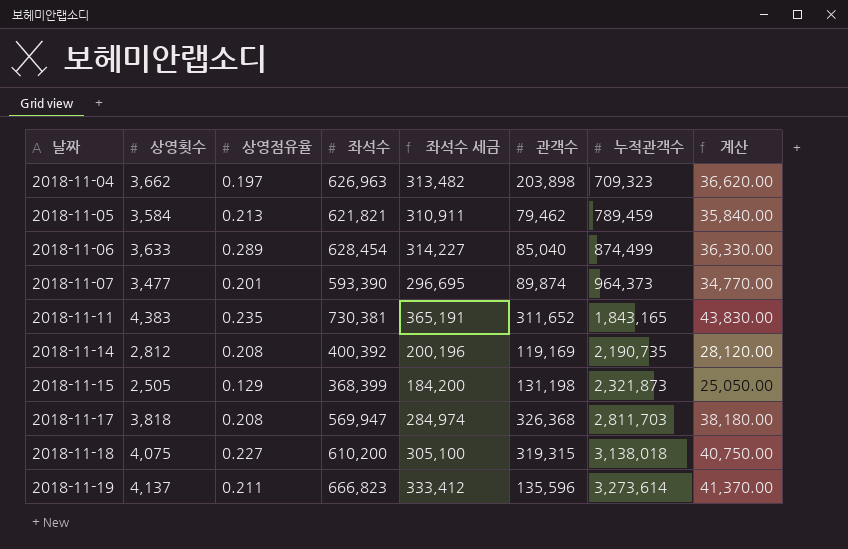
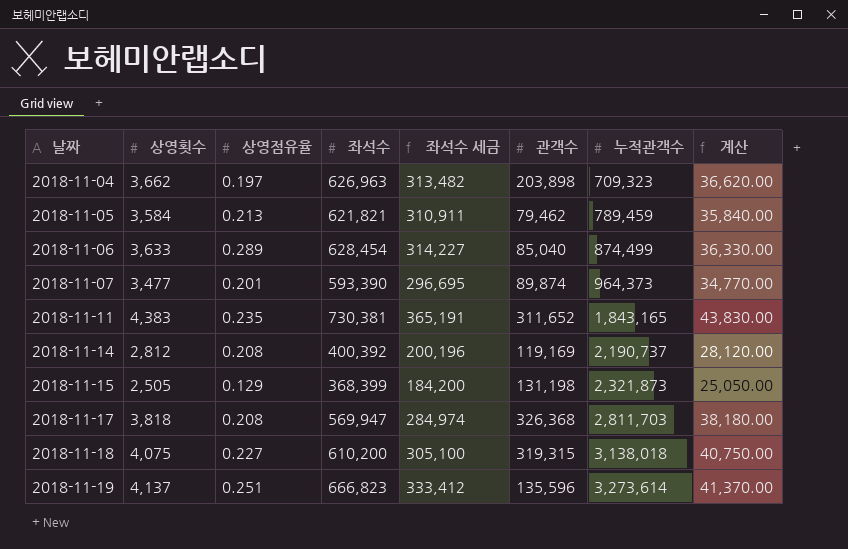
2018-11-14 | 누적관객수: 2,190,735 -> 2,190,737
2018-11-19 | 상영점유율: 0.211 -> 0.251

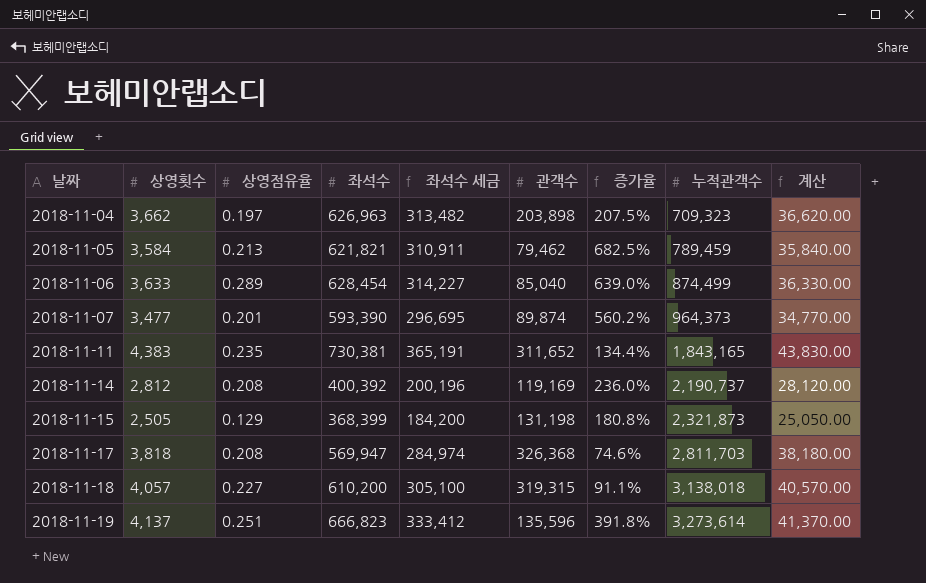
column 증가율 | formula: none -> ([좌석수] - [관객수]) / [관객수]
2018-11-18 | 상영횟수: 4,075 -> 4,057
2018-11-18 | 계산: 40,750.00 -> 40,570.00

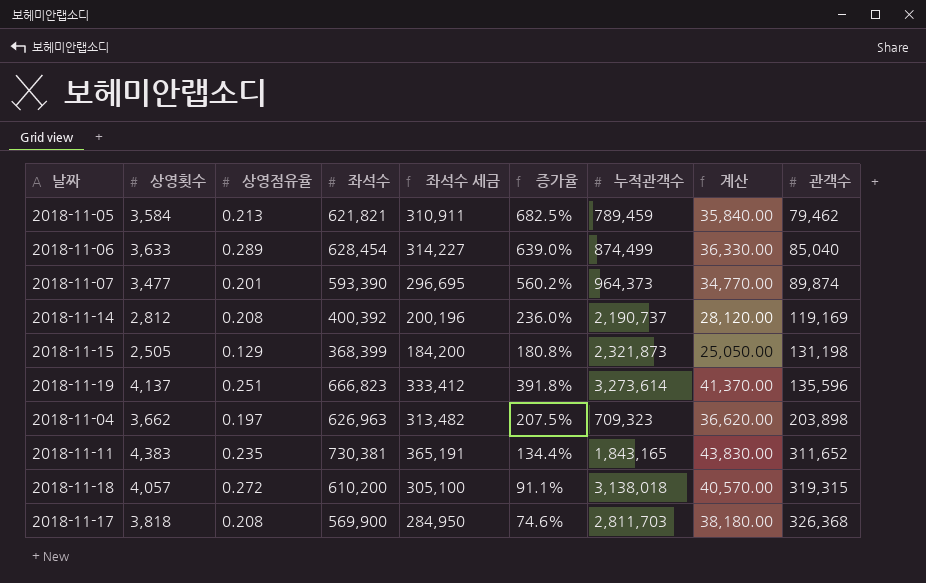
row order: 날짜 ascending -> 관객수 ascending
column 관객수 | position: 6 -> 9
2018-11-18 | 상영점유율: 0.227 -> 0.272
2018-11-17 | 좌석수: 569,947 -> 569,900
2018-11-17 | 좌석수 세금: 284,974 -> 284,950

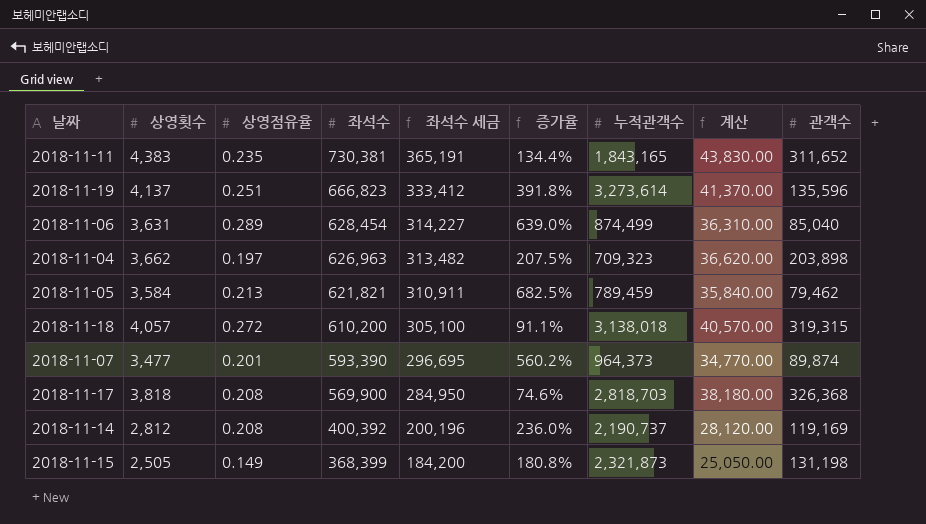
row order: 관객수 ascending -> 좌석수 descending
2018-11-06 | 상영횟수: 3,633 -> 3,631
2018-11-06 | 계산: 36,330.00 -> 36,310.00
2018-11-17 | 누적관객수: 2,811,703 -> 2,818,703
2018-11-15 | 상영점유율: 0.129 -> 0.149

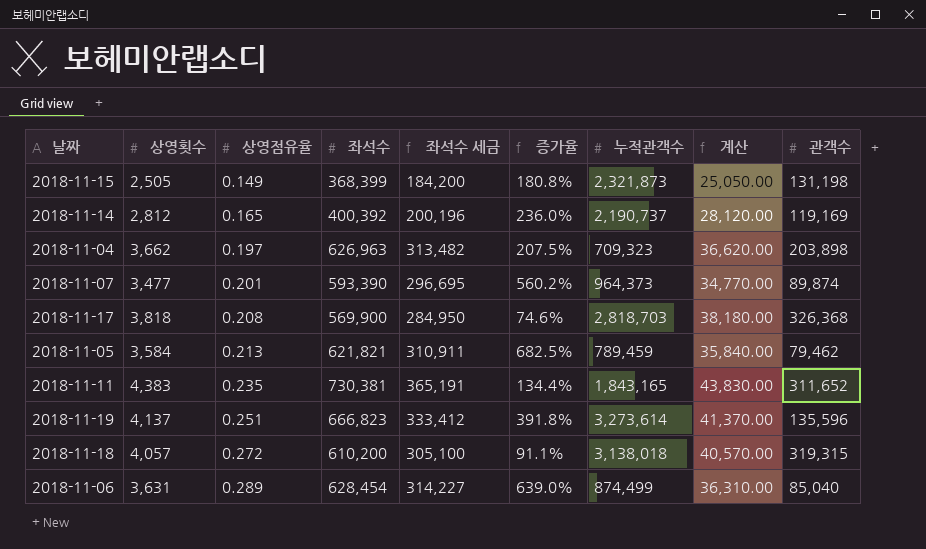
row order: 좌석수 descending -> 상영점유율 ascending
2018-11-14 | 상영점유율: 0.208 -> 0.165

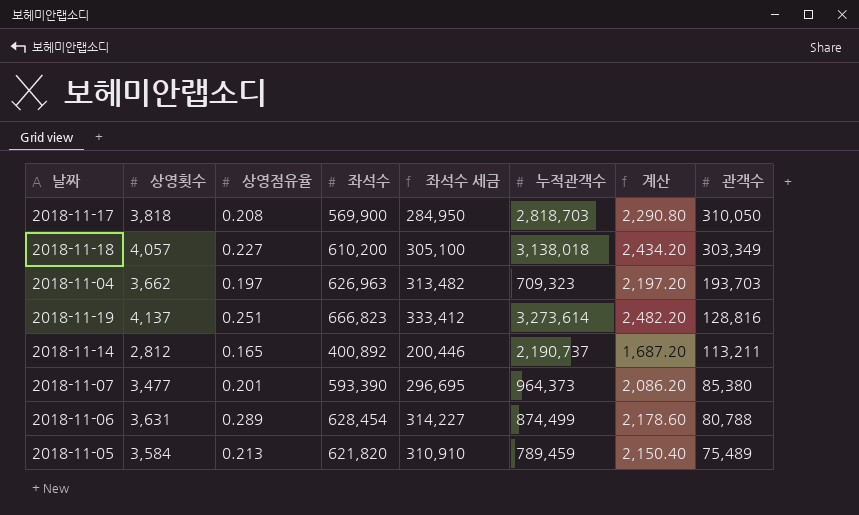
row order: 상영점유율 ascending -> 관객수 descending
column 증가율 | formula: ([좌석수] - [관객수]) / [관객수] -> none
column 계산 | formula: [상영횟수] * 10 -> [상영횟수] * 0.6
row 2018-11-15: 2,505 | 0.149 | 368,399 | 184,200 | 180.8% | 2,321,873 | 25,050.00 | 131,198 -> none
row 2018-11-11: 4,383 | 0.235 | 730,381 | 365,191 | 134.4% | 1,843,165 | 43,830.00 | 311,652 -> none
2018-11-17 | 관객수: 326,368 -> 310,050
2018-11-18 | 상영점유율: 0.272 -> 0.227
2018-11-18 | 관객수: 319,315 -> 303,349
2018-11-04 | 관객수: 203,898 -> 193,703
2018-11-19 | 관객수: 135,596 -> 128,816
2018-11-14 | 좌석수: 400,392 -> 400,892
2018-11-14 | 좌석수 세금: 200,196 -> 200,446
2018-11-14 | 관객수: 119,169 -> 113,211
2018-11-07 | 관객수: 89,874 -> 85,380
2018-11-06 | 관객수: 85,040 -> 80,788
2018-11-05 | 좌석수: 621,821 -> 621,820
2018-11-05 | 좌석수 세금: 310,911 -> 310,910
2018-11-05 | 관객수: 79,462 -> 75,489

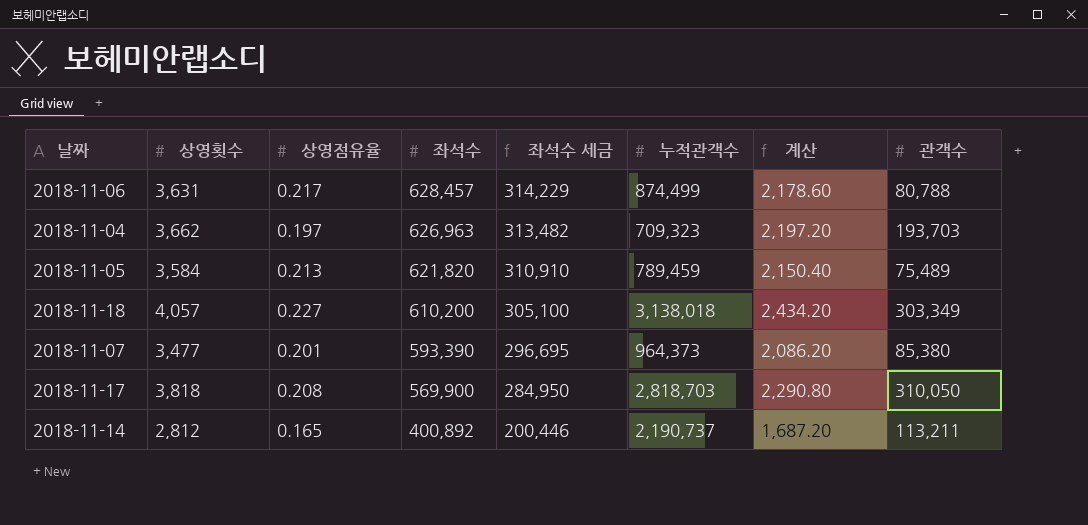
row order: 관객수 descending -> 좌석수 descending
row 2018-11-19: 4,137 | 0.251 | 666,823 | 333,412 | 3,273,614 | 2,482.20 | 128,816 -> none
2018-11-06 | 상영점유율: 0.289 -> 0.217
2018-11-06 | 좌석수: 628,454 -> 628,457
2018-11-06 | 좌석수 세금: 314,227 -> 314,229

